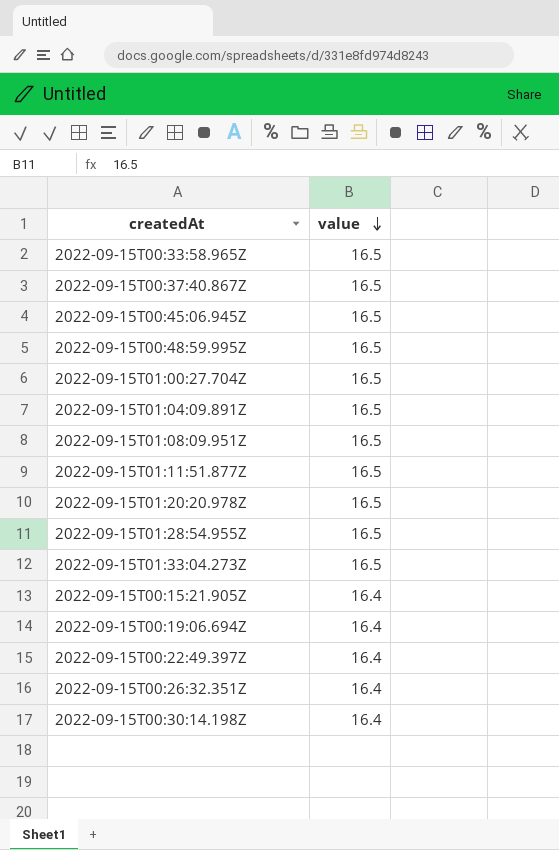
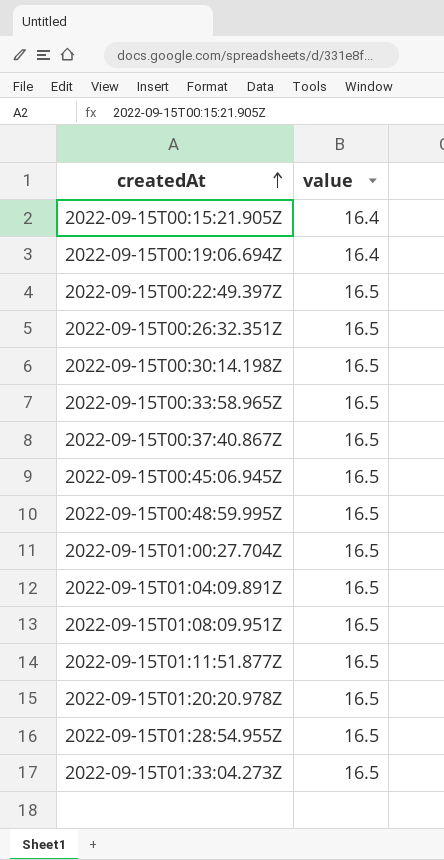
row order: value descending -> createdAt ascending
2022-09-15T00:22:49.397Z | value: 16.4 -> 16.5
2022-09-15T00:26:32.351Z | value: 16.4 -> 16.5
2022-09-15T00:30:14.198Z | value: 16.4 -> 16.5

